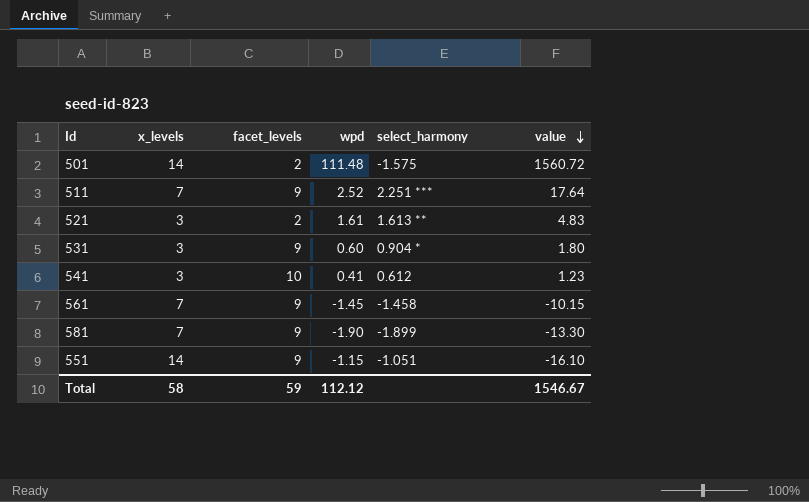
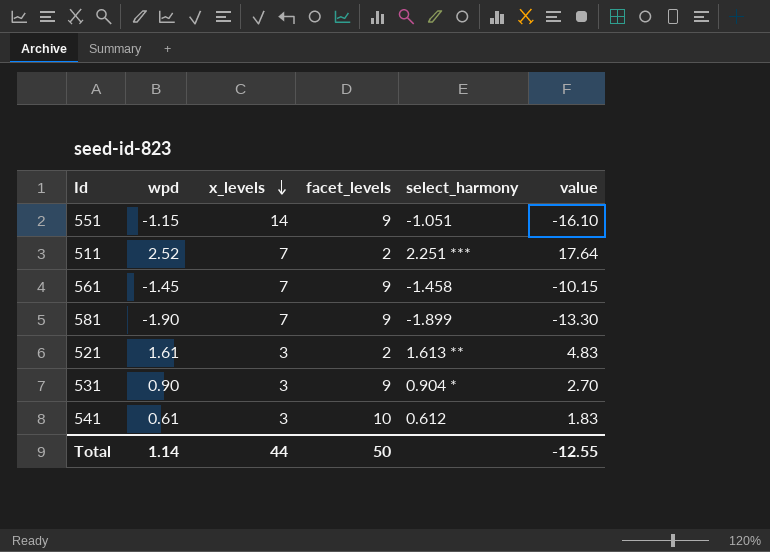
row order: value descending -> x_levels descending
column wpd | position: 4 -> 2
row 501: 14 | 2 | 111.48 | -1.575 | 1560.72 -> none
511 | facet_levels: 9 -> 2
531 | wpd: 0.60 -> 0.90
531 | value: 1.80 -> 2.70
541 | wpd: 0.41 -> 0.61
541 | value: 1.23 -> 1.83
Total | wpd: 112.12 -> 1.14
Total | x_levels: 58 -> 44
Total | facet_levels: 59 -> 50
Total | value: 1546.67 -> -12.55

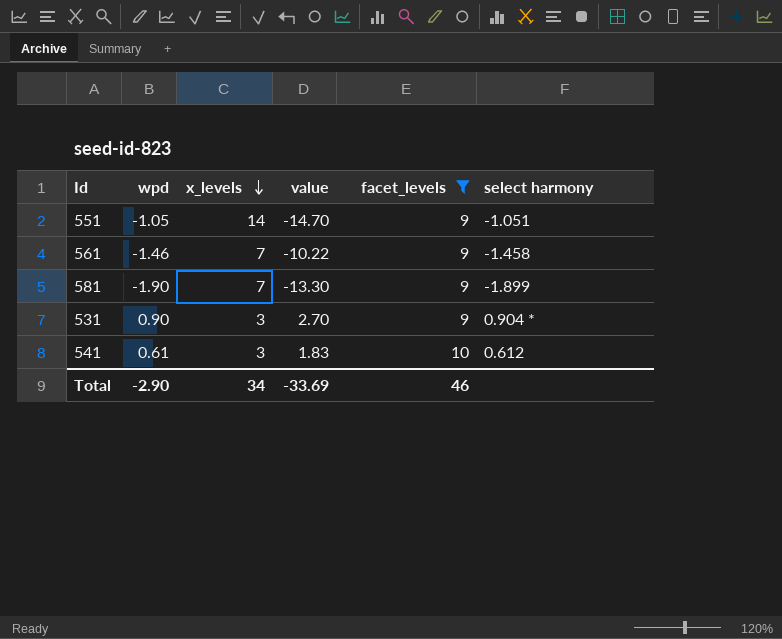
filter: none -> facet_levels != 2
column value | position: 6 -> 4
column name: select_harmony -> select harmony
551 | wpd: -1.15 -> -1.05
551 | value: -16.10 -> -14.70
561 | wpd: -1.45 -> -1.46
561 | value: -10.15 -> -10.22
Total | wpd: 1.14 -> -2.90
Total | x_levels: 44 -> 34
Total | value: -12.55 -> -33.69
Total | facet_levels: 50 -> 46

